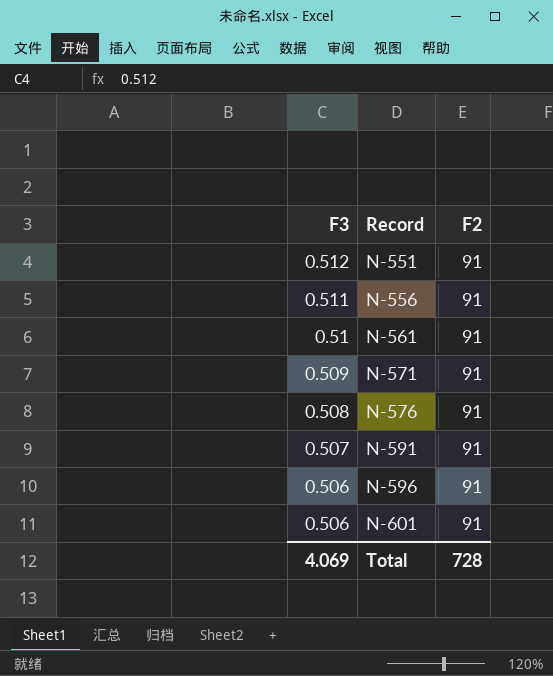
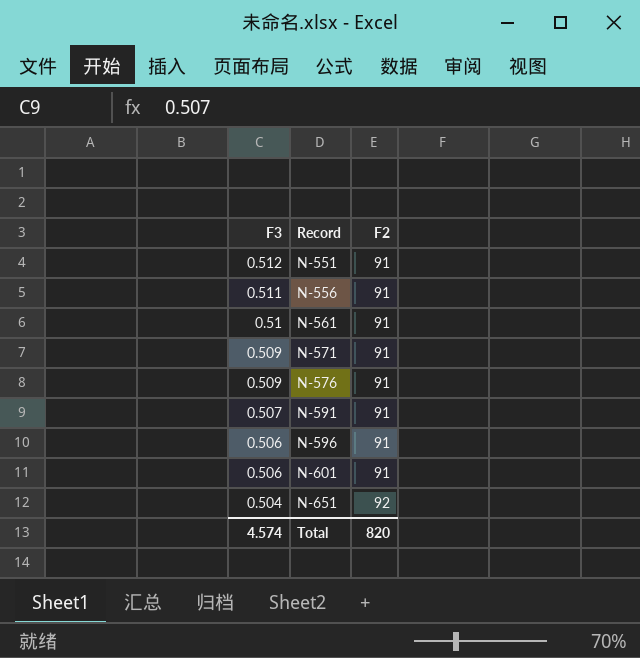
N-576 | F3: 0.508 -> 0.509
row N-651: none -> 0.504 | 92
Total | F3: 4.069 -> 4.574
Total | F2: 728 -> 820

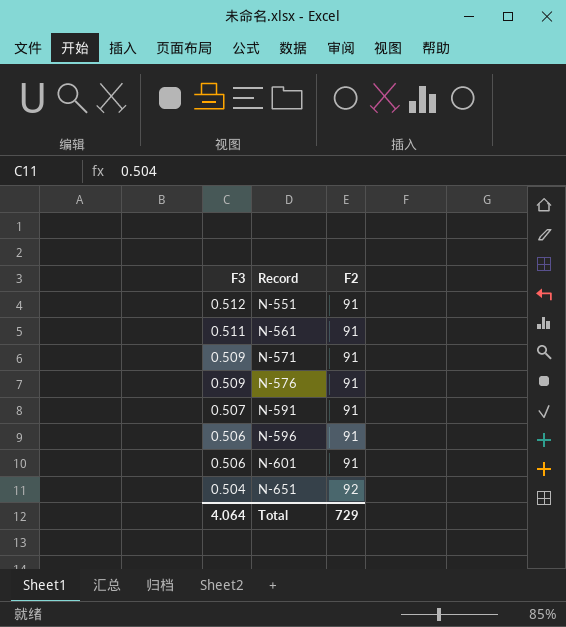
row N-556: 0.511 | 91 -> none
N-561 | F3: 0.51 -> 0.511
Total | F3: 4.574 -> 4.064
Total | F2: 820 -> 729

